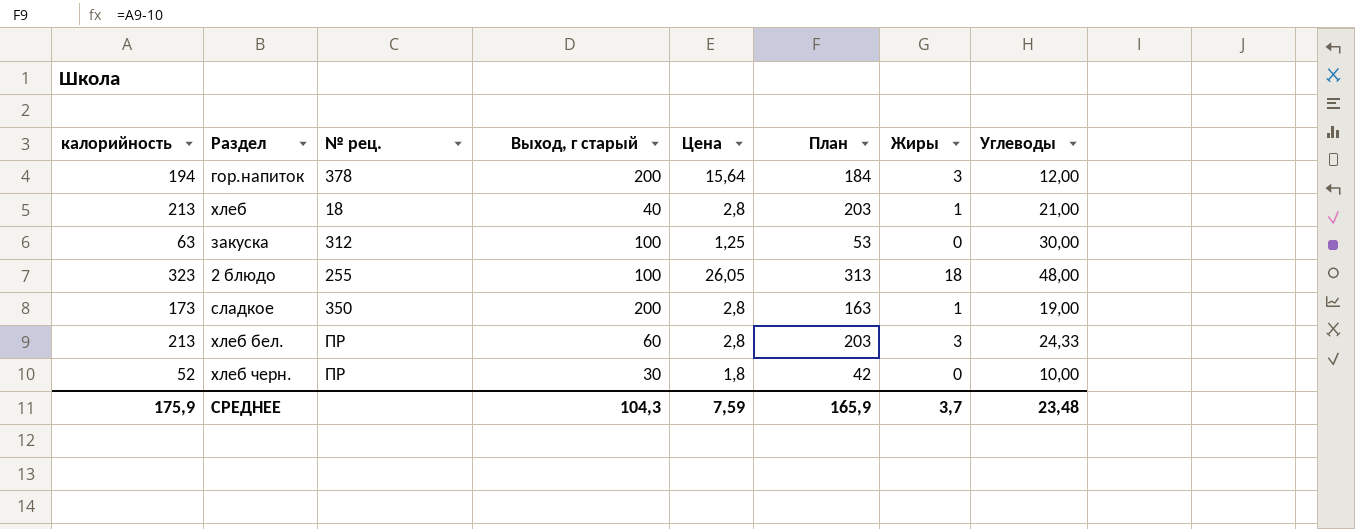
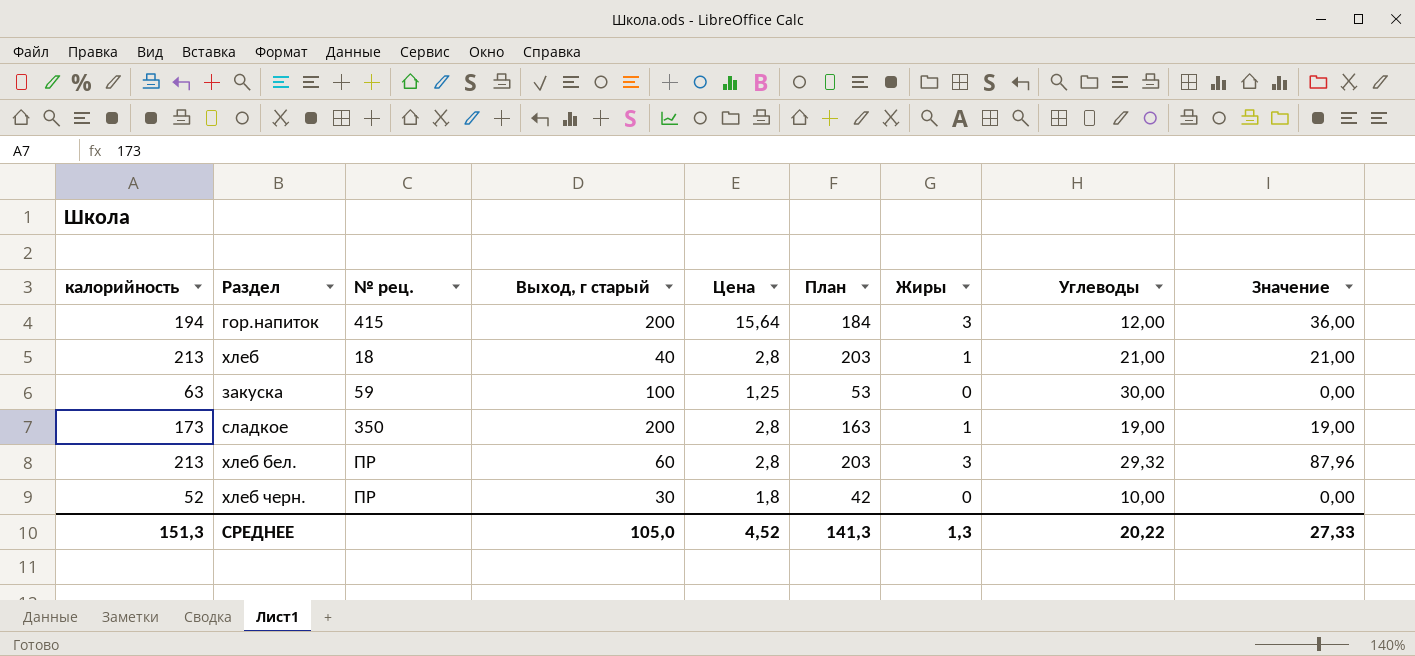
column Значение | formula: none -> [Жиры] * [Углеводы]
row 2 блюдо: 323 | 255 | 100 | 26,05 | 313 | 18 | 48,00 -> none
гор.напиток | № рец.: 378 -> 415
закуска | № рец.: 312 -> 59
хлеб бел. | Углеводы: 24,33 -> 29,32
СРЕДНЕЕ | калорийность: 175,9 -> 151,3
СРЕДНЕЕ | Выход, г старый: 104,3 -> 105,0
СРЕДНЕЕ | Цена: 7,59 -> 4,52
СРЕДНЕЕ | План: 165,9 -> 141,3
СРЕДНЕЕ | Жиры: 3,7 -> 1,3
СРЕДНЕЕ | Углеводы: 23,48 -> 20,22

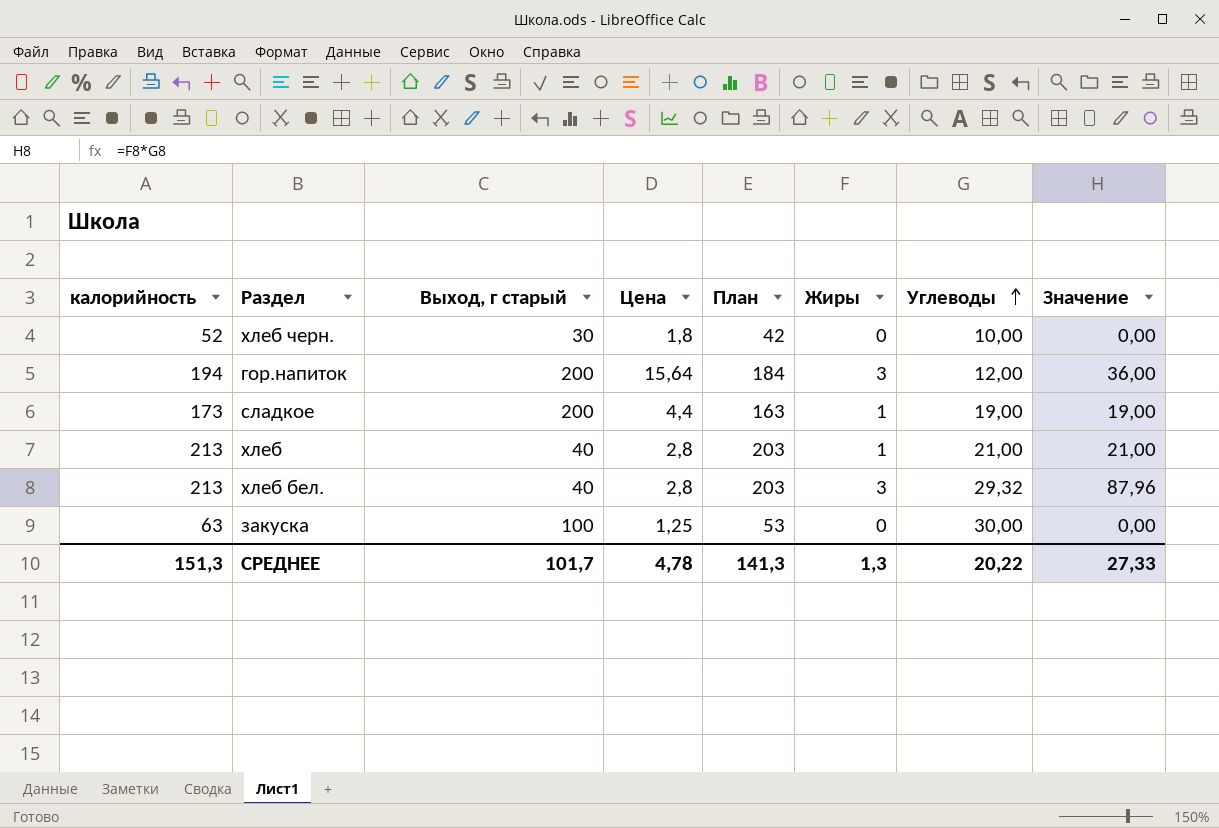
row order: none -> Углеводы ascending
column № рец. | position: 3 -> none
сладкое | Цена: 2,8 -> 4,4
хлеб бел. | Выход, г старый: 60 -> 40
СРЕДНЕЕ | Выход, г старый: 105,0 -> 101,7
СРЕДНЕЕ | Цена: 4,52 -> 4,78

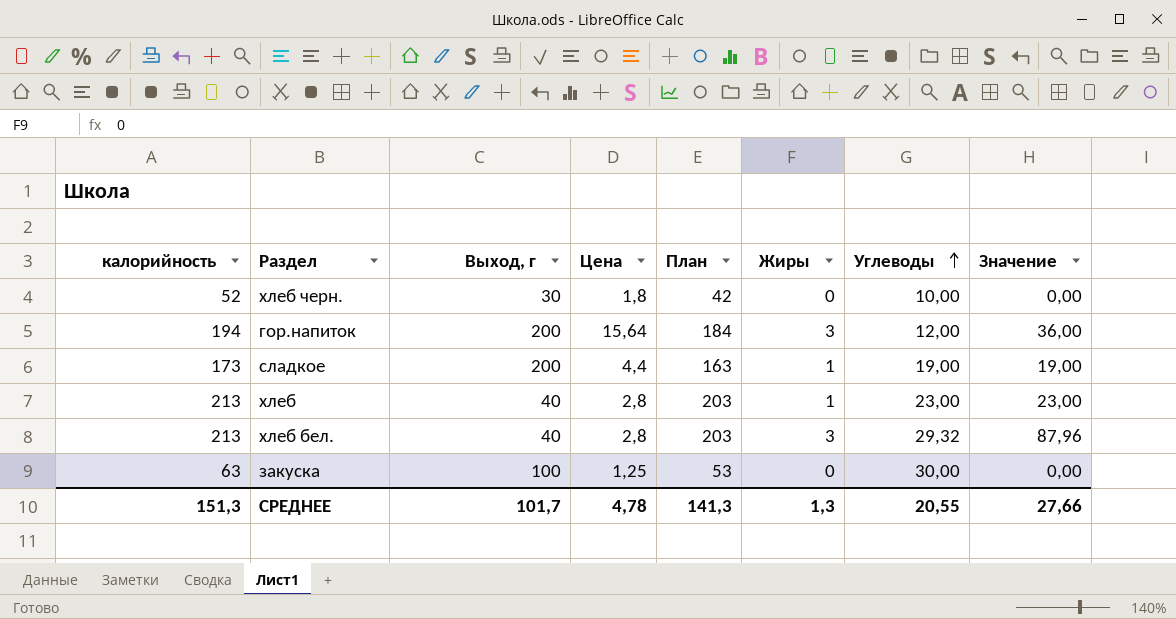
column name: Выход, г старый -> Выход, г
хлеб | Углеводы: 21,00 -> 23,00
хлеб | Значение: 21,00 -> 23,00
СРЕДНЕЕ | Углеводы: 20,22 -> 20,55
СРЕДНЕЕ | Значение: 27,33 -> 27,66

